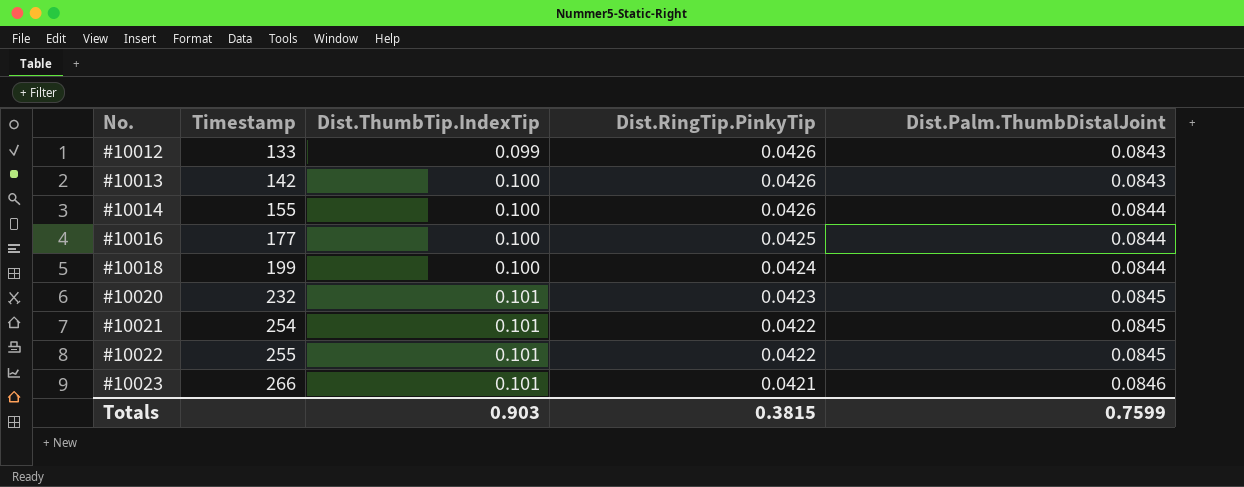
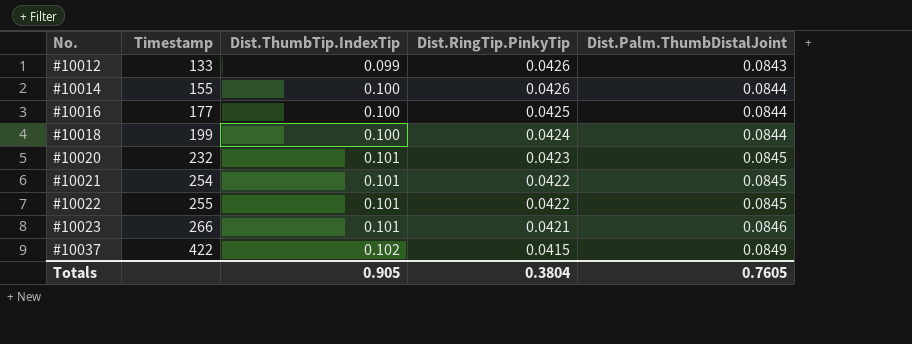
row #10013: 142 | 0.100 | 0.0426 | 0.0843 -> none
row #10037: none -> 422 | 0.102 | 0.0415 | 0.0849
Totals | Dist.ThumbTip.IndexTip: 0.903 -> 0.905
Totals | Dist.RingTip.PinkyTip: 0.3815 -> 0.3804
Totals | Dist.Palm.ThumbDistalJoint: 0.7599 -> 0.7605

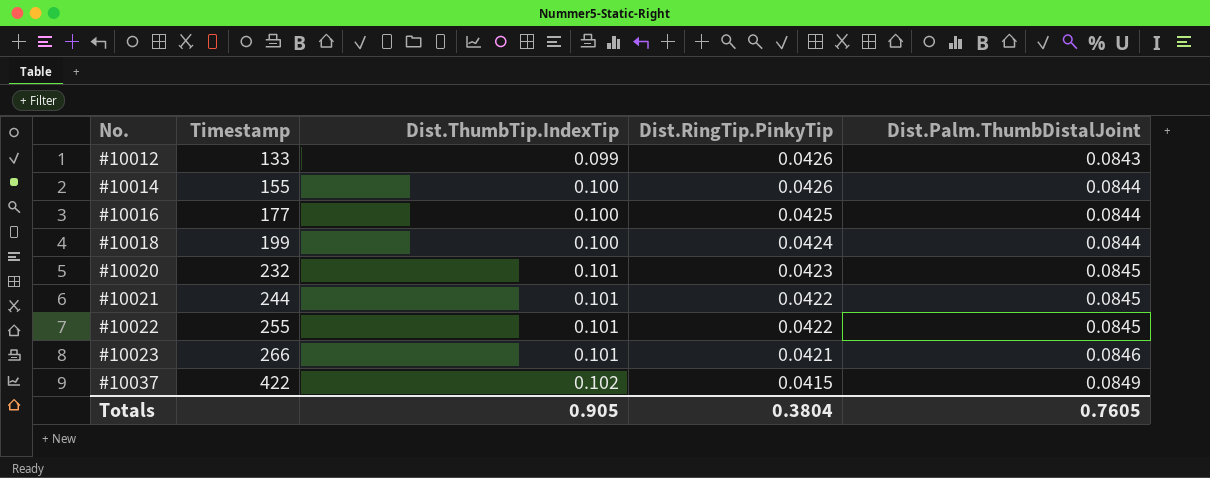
#10021 | Timestamp: 254 -> 244

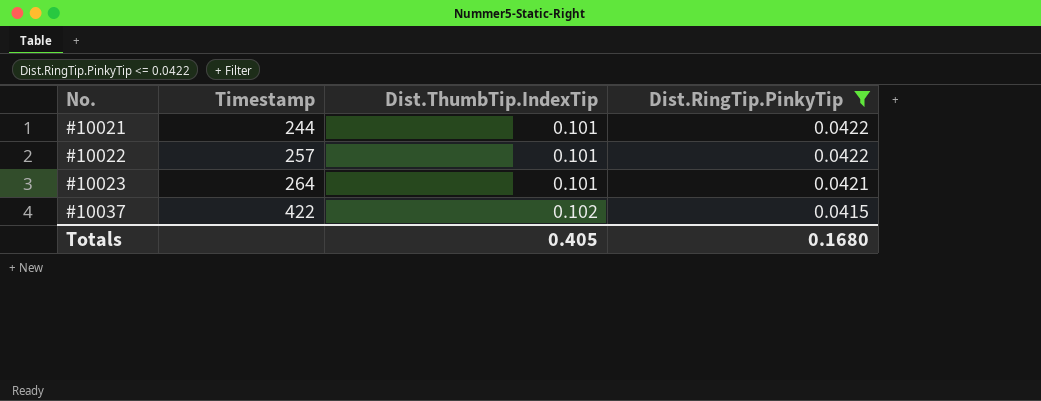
filter: none -> Dist.RingTip.PinkyTip <= 0.0422
column Dist.Palm.ThumbDistalJoint | position: 5 -> none
#10022 | Timestamp: 255 -> 257
#10023 | Timestamp: 266 -> 264
Totals | Dist.ThumbTip.IndexTip: 0.905 -> 0.405
Totals | Dist.RingTip.PinkyTip: 0.3804 -> 0.1680

